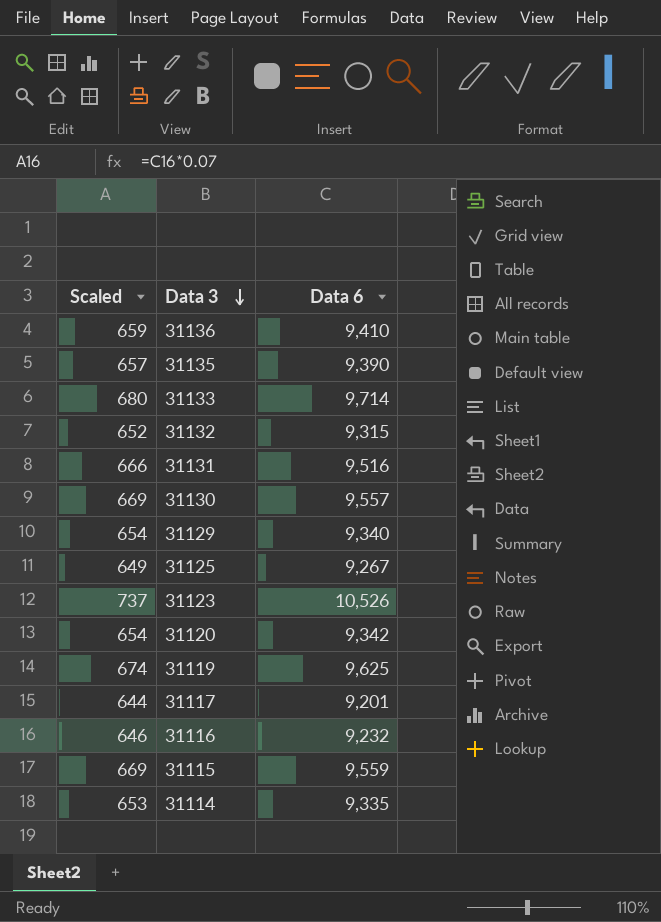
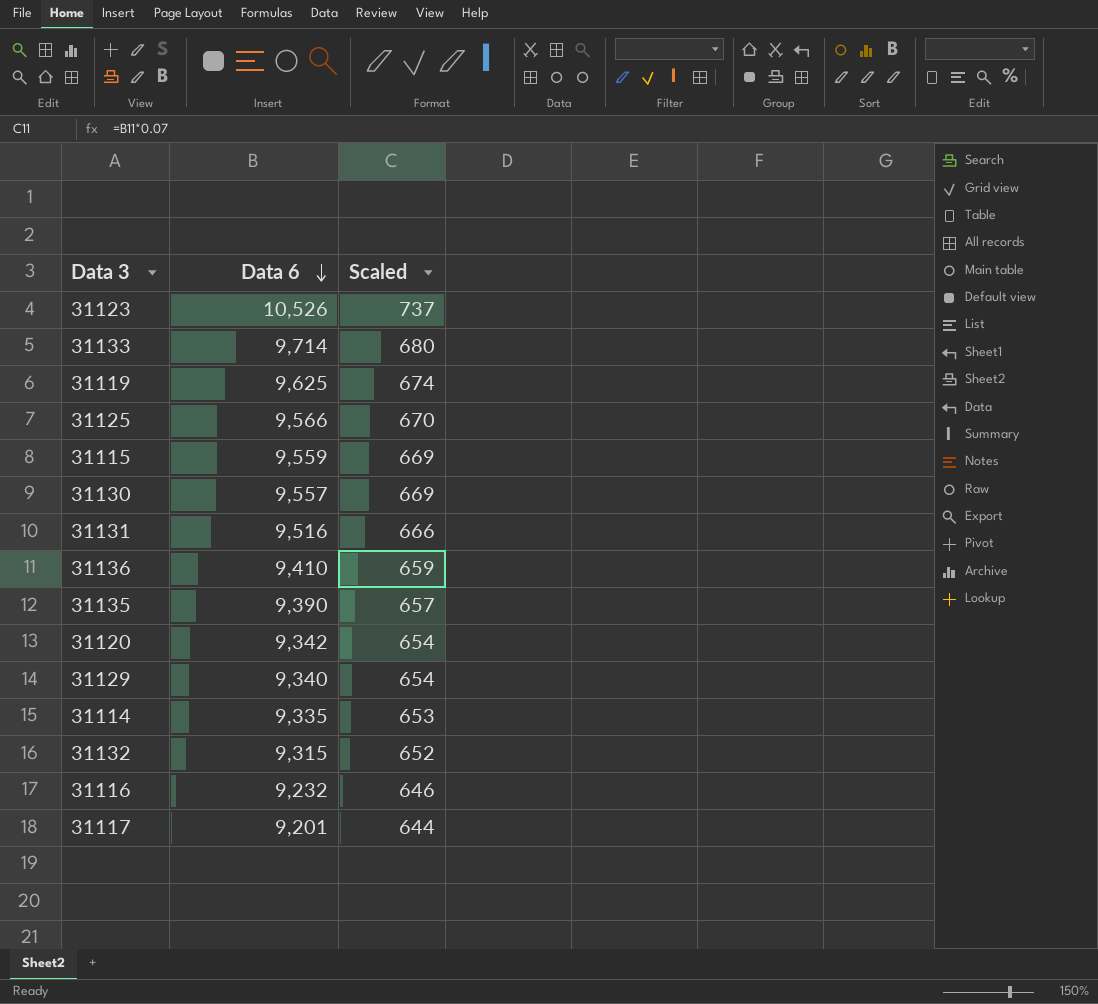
row order: Data 3 descending -> Data 6 descending
column Scaled | position: 1 -> 3
31125 | Data 6: 9,267 -> 9,566
31125 | Scaled: 649 -> 670

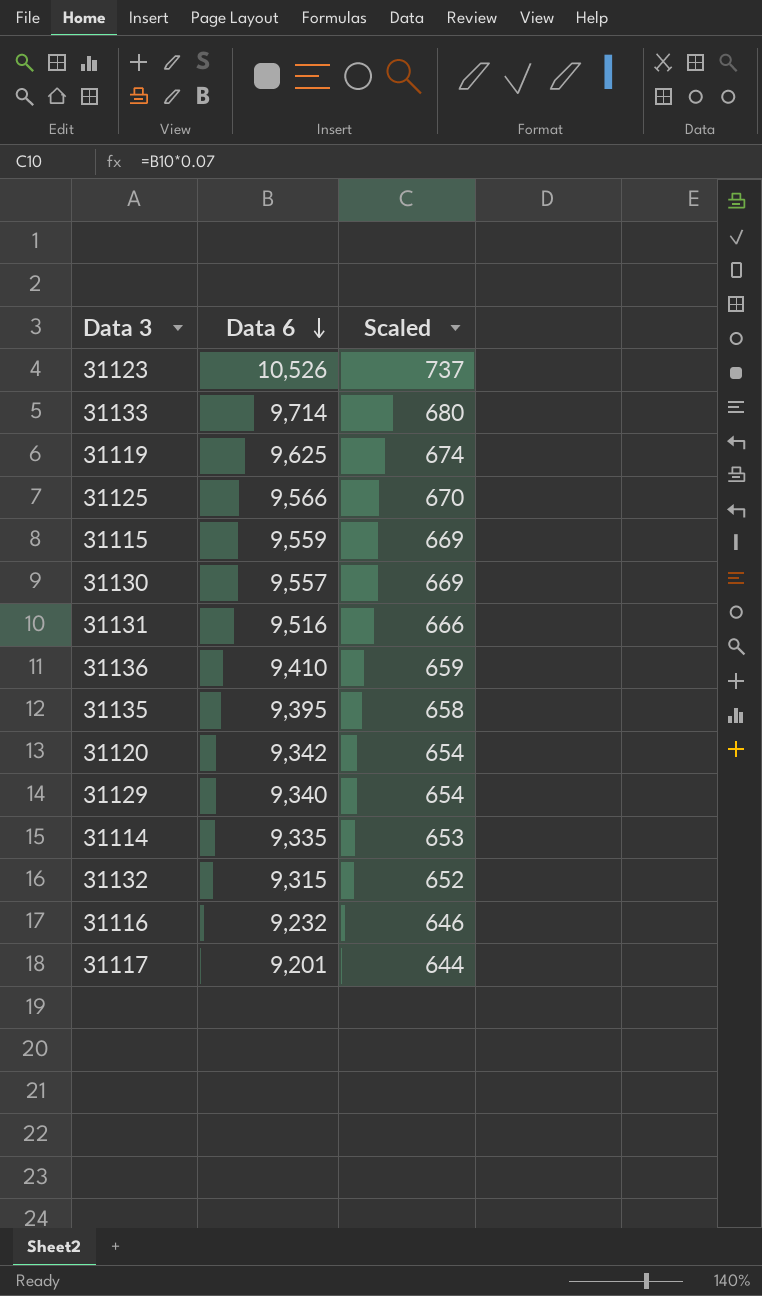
31135 | Data 6: 9,390 -> 9,395
31135 | Scaled: 657 -> 658

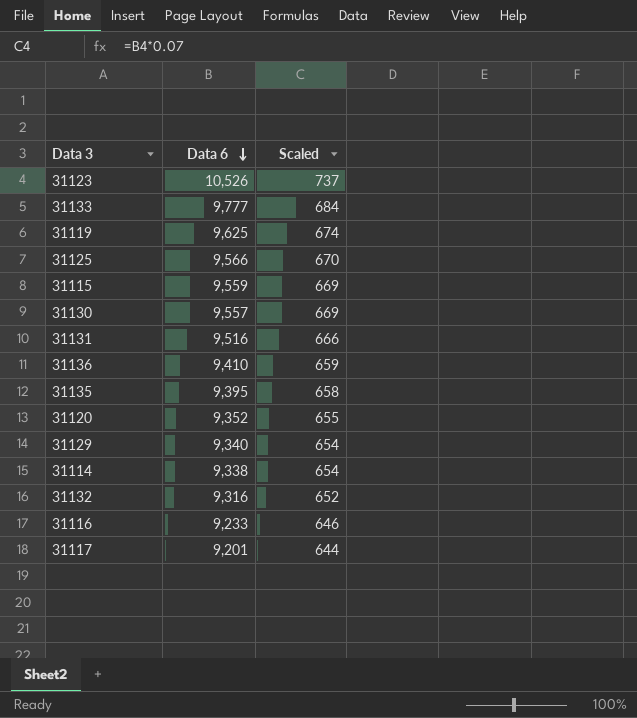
31133 | Data 6: 9,714 -> 9,777
31133 | Scaled: 680 -> 684
31120 | Data 6: 9,342 -> 9,352
31120 | Scaled: 654 -> 655
31114 | Data 6: 9,335 -> 9,338
31114 | Scaled: 653 -> 654
31132 | Data 6: 9,315 -> 9,316
31116 | Data 6: 9,232 -> 9,233

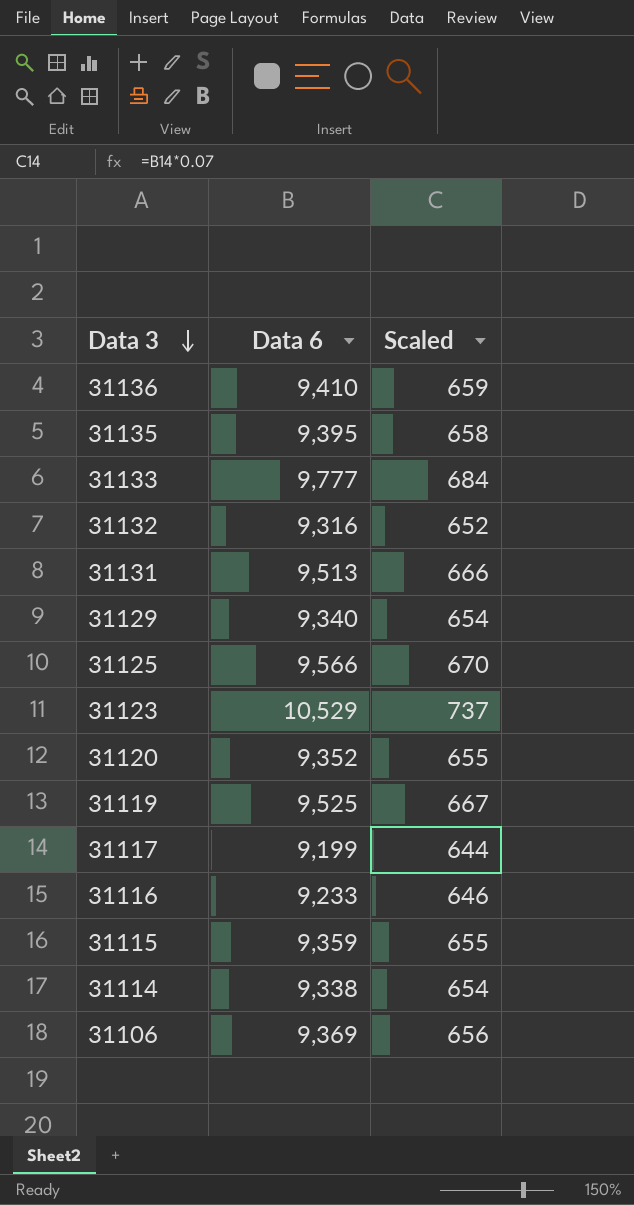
row order: Data 6 descending -> Data 3 descending
row 31130: 9,557 | 669 -> none
31131 | Data 6: 9,516 -> 9,513
31123 | Data 6: 10,526 -> 10,529
31119 | Data 6: 9,625 -> 9,525
31119 | Scaled: 674 -> 667
31117 | Data 6: 9,201 -> 9,199
31115 | Data 6: 9,559 -> 9,359
31115 | Scaled: 669 -> 655
row 31106: none -> 9,369 | 656

